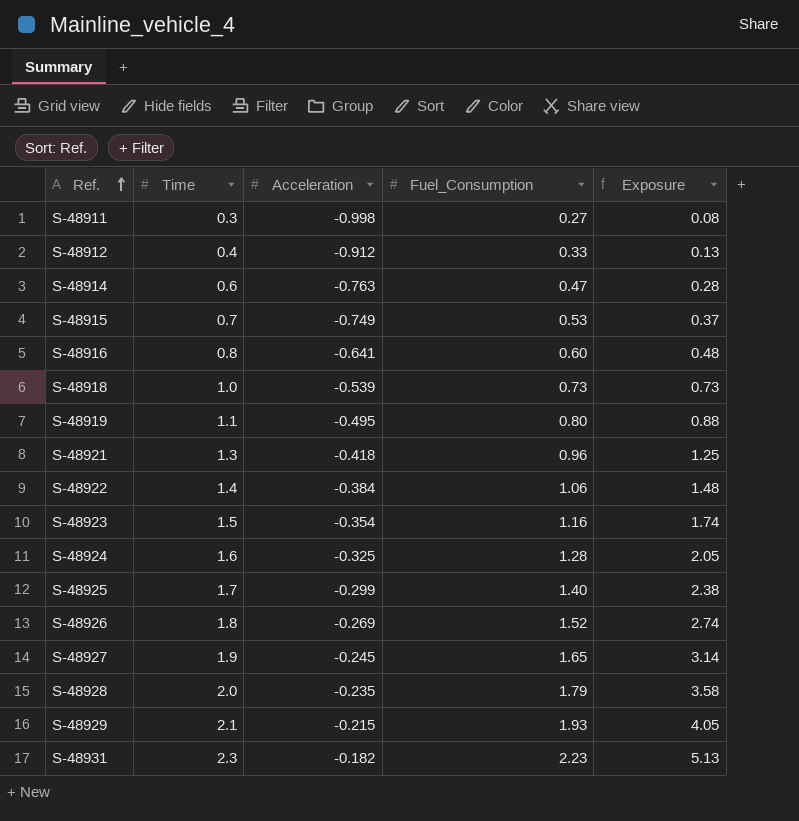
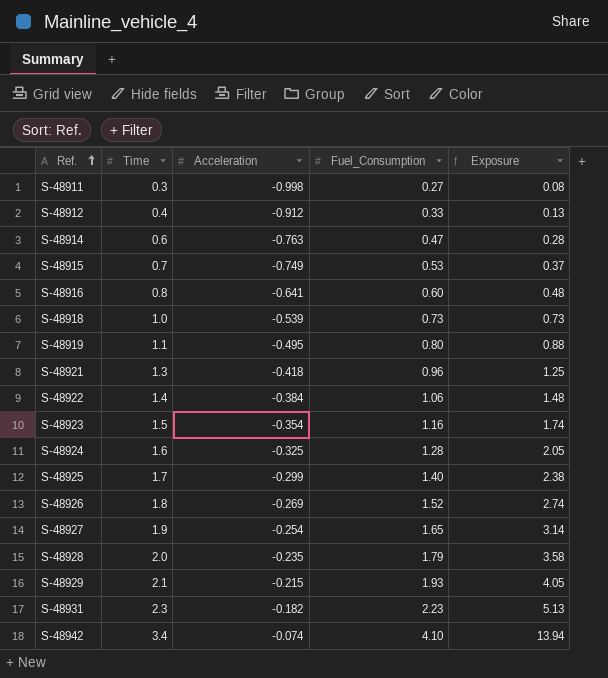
S-48927 | Acceleration: -0.245 -> -0.254
row S-48942: none -> 3.4 | -0.074 | 4.10 | 13.94

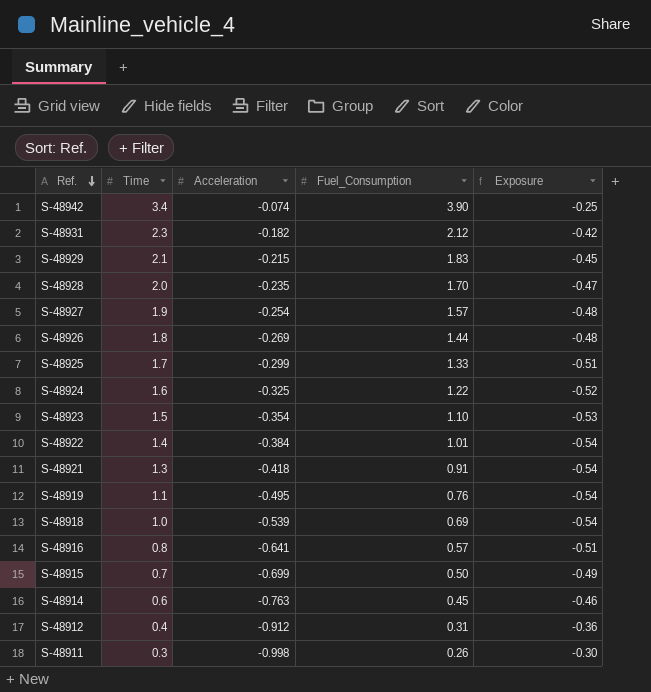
row order: Ref. ascending -> Ref. descending
column Exposure | formula: [Time] * [Fuel_Consumption] -> [Time] * [Acceleration]
S-48942 | Fuel_Consumption: 4.10 -> 3.90
S-48931 | Fuel_Consumption: 2.23 -> 2.12
S-48929 | Fuel_Consumption: 1.93 -> 1.83
S-48928 | Fuel_Consumption: 1.79 -> 1.70
S-48927 | Fuel_Consumption: 1.65 -> 1.57
S-48926 | Fuel_Consumption: 1.52 -> 1.44
S-48925 | Fuel_Consumption: 1.40 -> 1.33
S-48924 | Fuel_Consumption: 1.28 -> 1.22
S-48923 | Fuel_Consumption: 1.16 -> 1.10
S-48922 | Fuel_Consumption: 1.06 -> 1.01
S-48921 | Fuel_Consumption: 0.96 -> 0.91
S-48919 | Fuel_Consumption: 0.80 -> 0.76
S-48918 | Fuel_Consumption: 0.73 -> 0.69
S-48916 | Fuel_Consumption: 0.60 -> 0.57
S-48915 | Acceleration: -0.749 -> -0.699
S-48915 | Fuel_Consumption: 0.53 -> 0.50
S-48914 | Fuel_Consumption: 0.47 -> 0.45
S-48912 | Fuel_Consumption: 0.33 -> 0.31
S-48911 | Fuel_Consumption: 0.27 -> 0.26

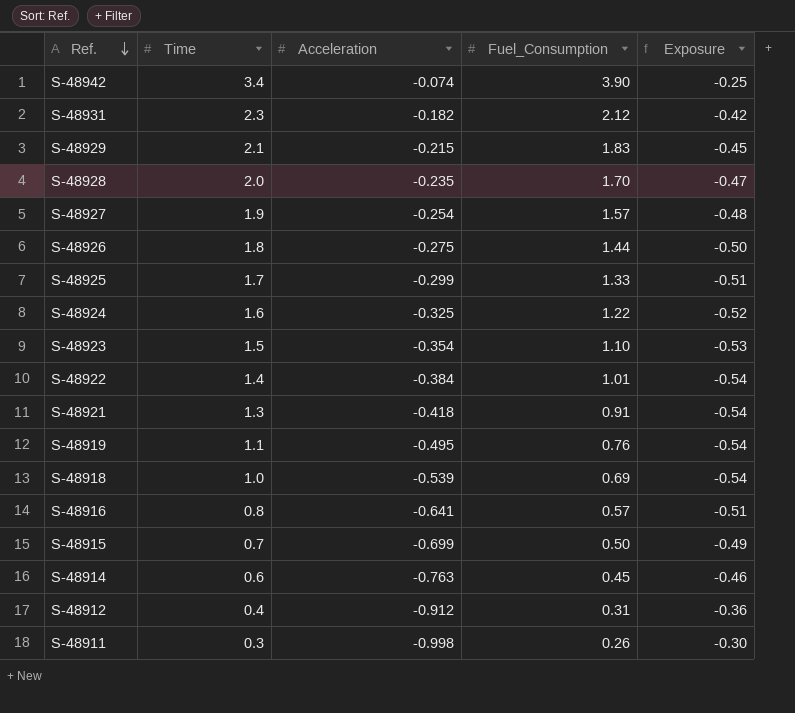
S-48926 | Acceleration: -0.269 -> -0.275
S-48926 | Exposure: -0.48 -> -0.50

